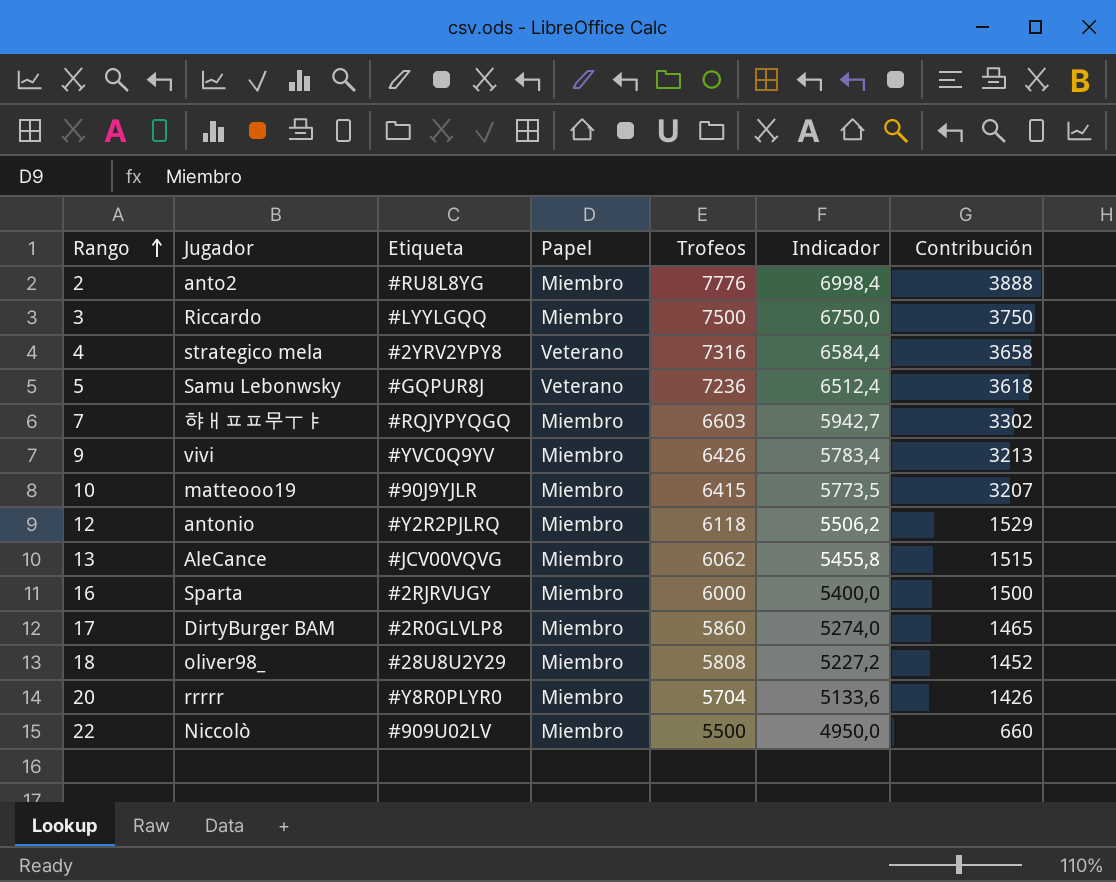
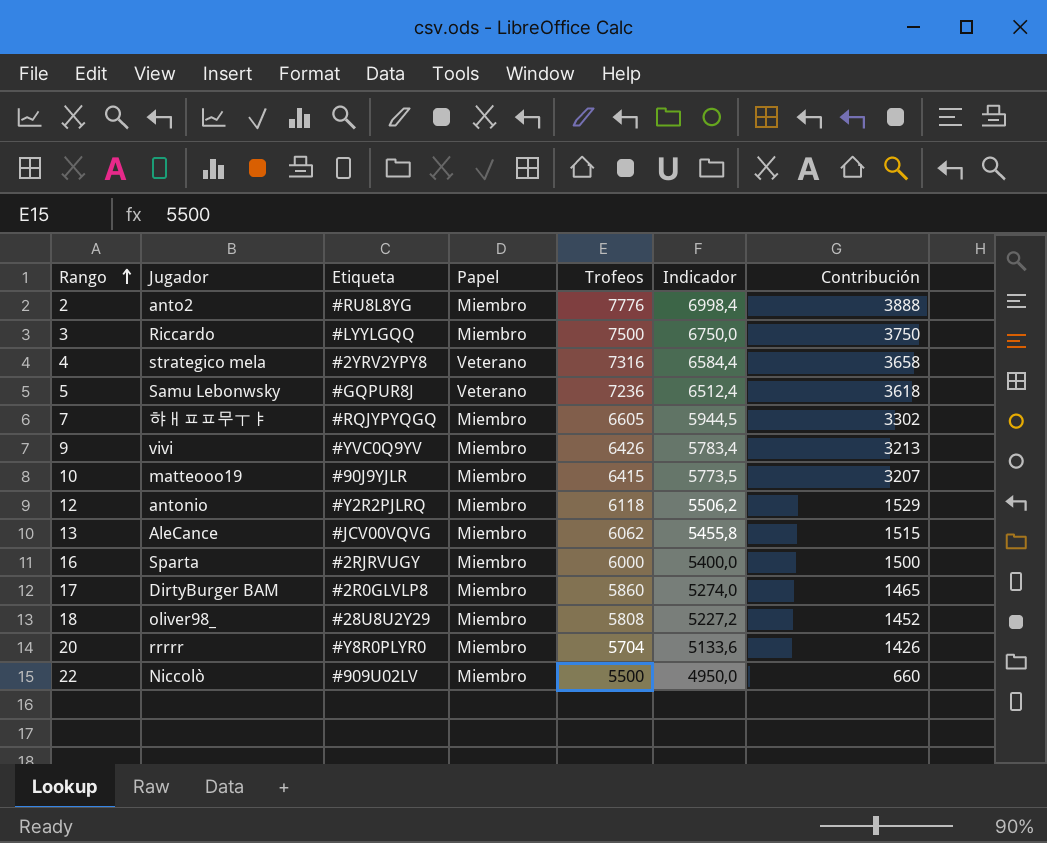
7 | Trofeos: 6603 -> 6605
7 | Indicador: 5942,7 -> 5944,5

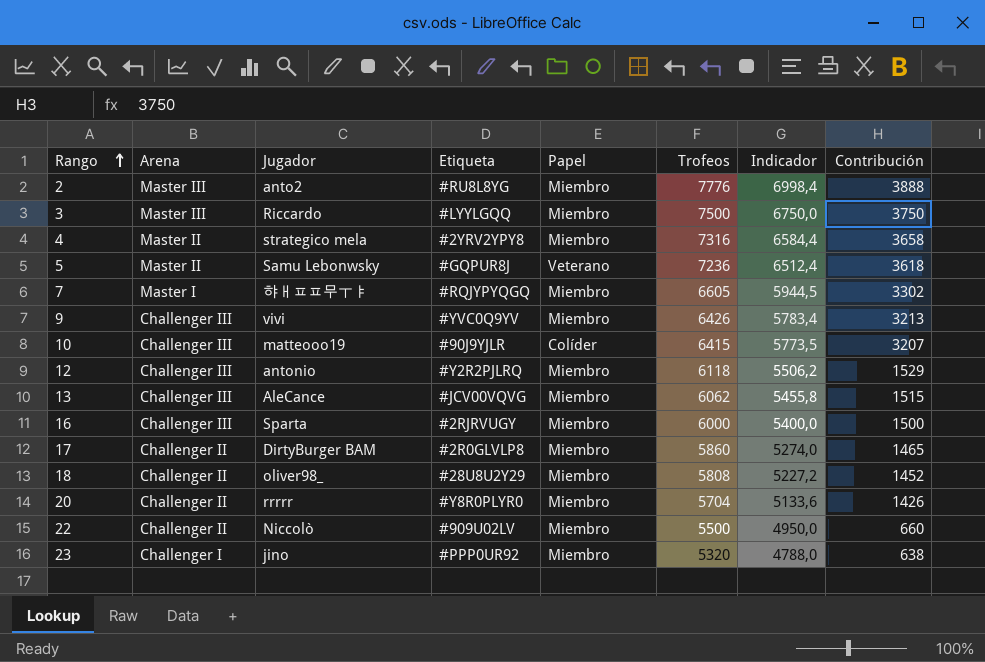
column Arena | position: none -> 2
4 | Papel: Veterano -> Miembro
10 | Papel: Miembro -> Colíder
row 23: none -> Challenger I | jino | #PPP0UR92 | Miembro | 5320 | 4788,0 | 638

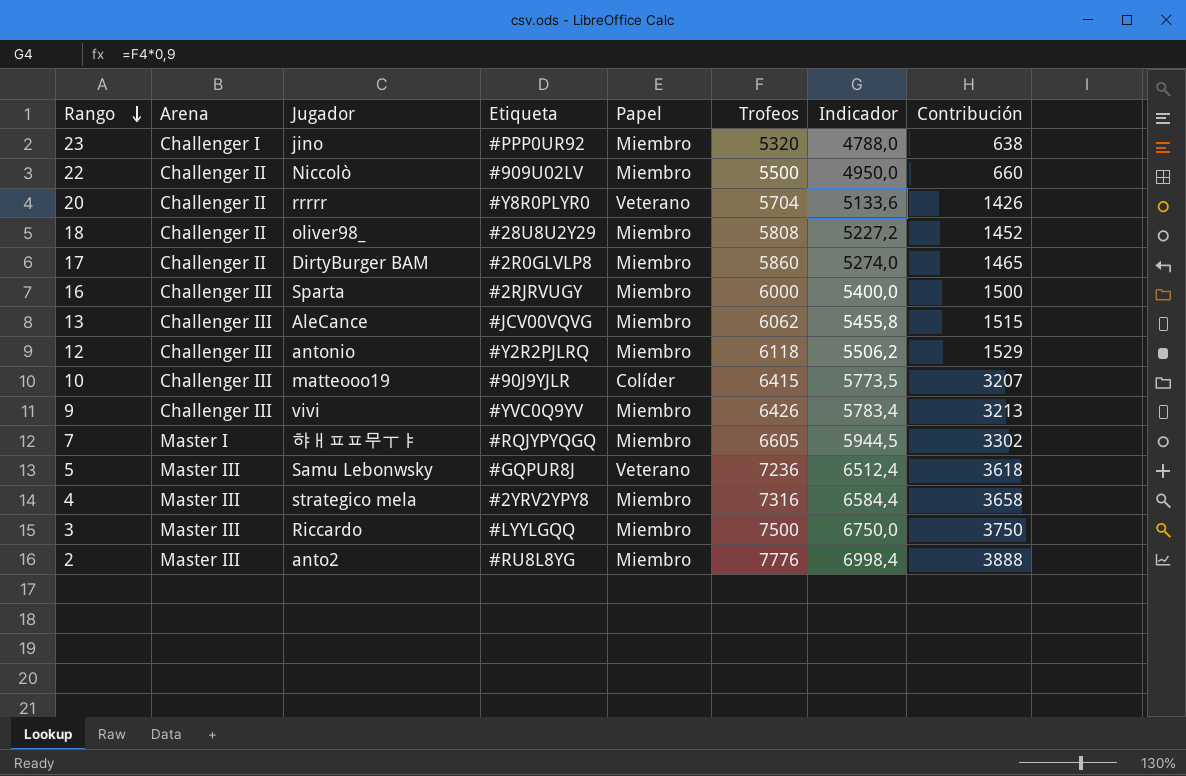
row order: Rango ascending -> Rango descending
20 | Papel: Miembro -> Veterano
5 | Arena: Master II -> Master III
4 | Arena: Master II -> Master III

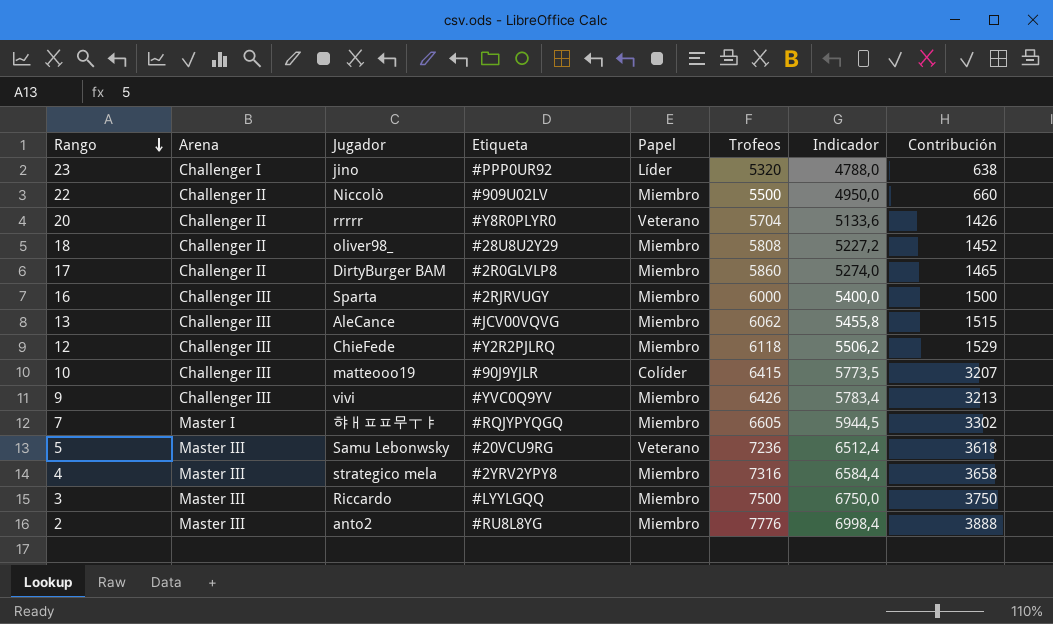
23 | Papel: Miembro -> Líder
12 | Jugador: antonio -> ChieFede
5 | Etiqueta: #GQPUR8J -> #20VCU9RG

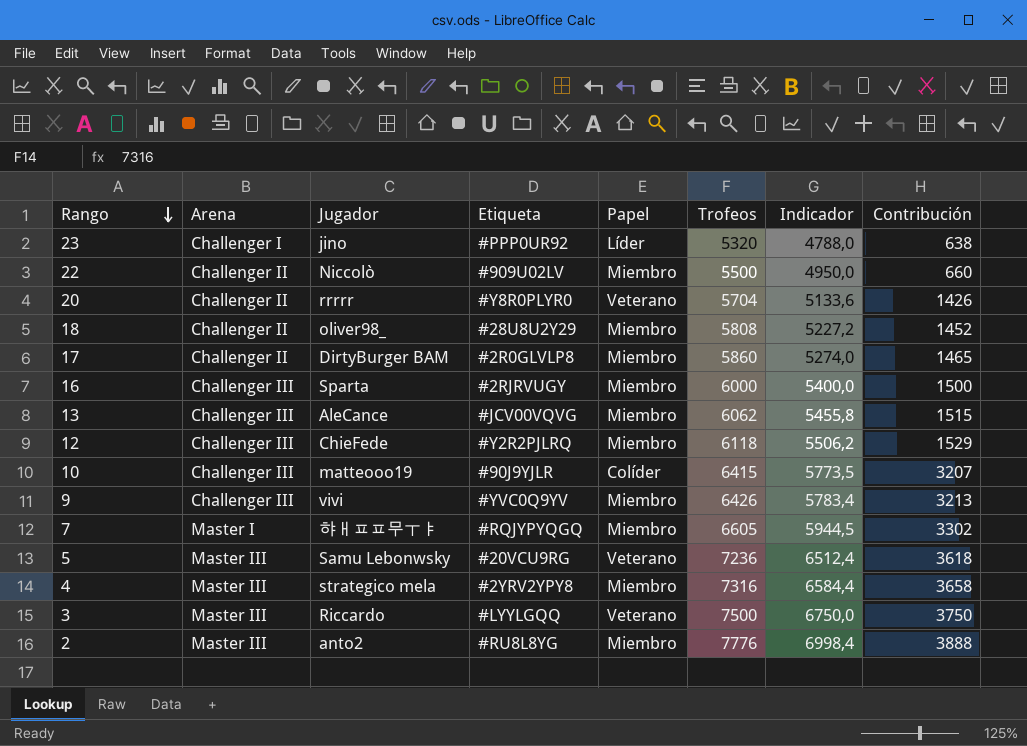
3 | Papel: Miembro -> Veterano

